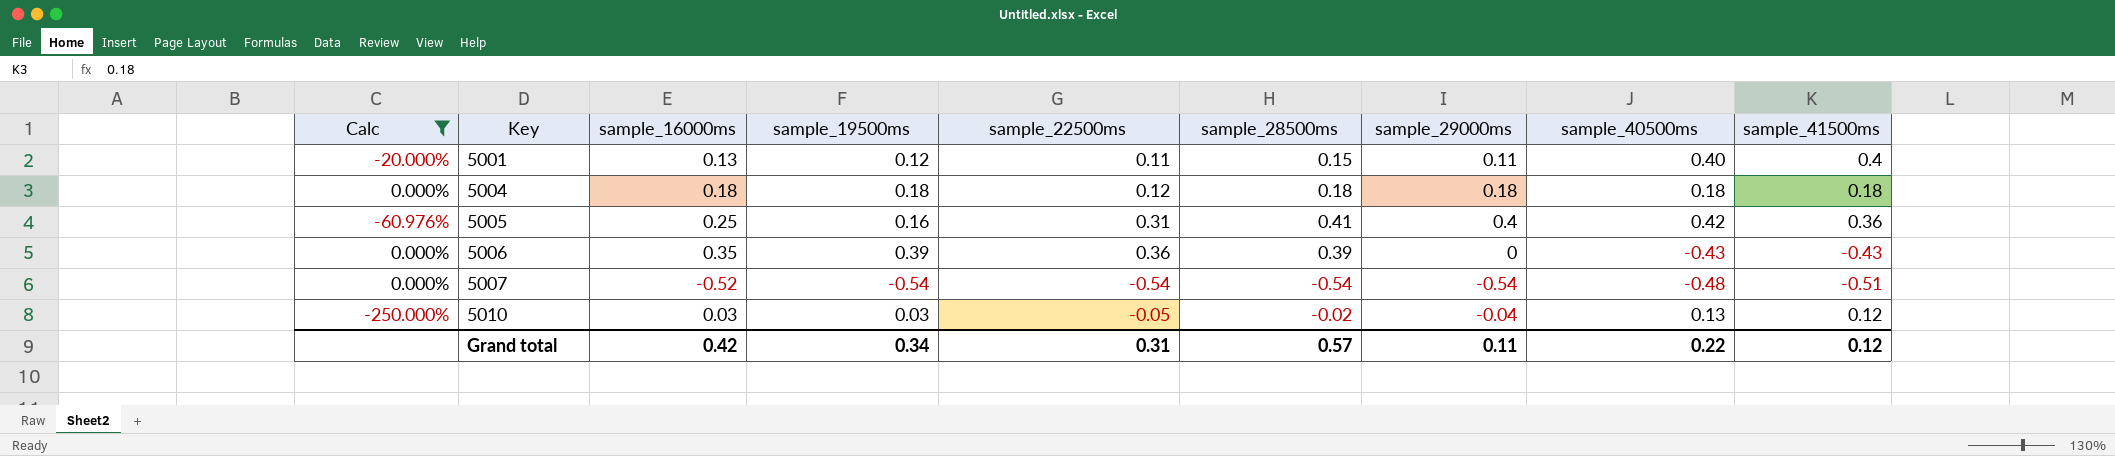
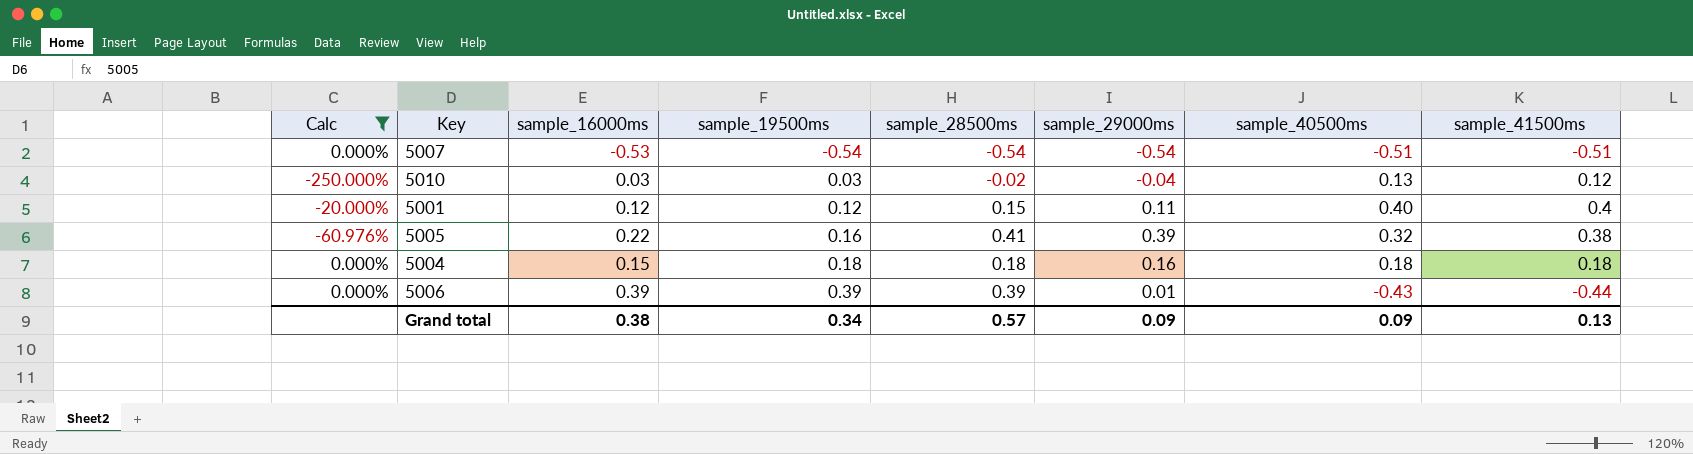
row order: Key ascending -> sample_19500ms ascending
column sample_22500ms | position: 5 -> none
5007 | sample_16000ms: -0.52 -> -0.53
5007 | sample_40500ms: -0.48 -> -0.51
5001 | sample_16000ms: 0.13 -> 0.12
5005 | sample_16000ms: 0.25 -> 0.22
5005 | sample_29000ms: 0.4 -> 0.39
5005 | sample_40500ms: 0.42 -> 0.32
5005 | sample_41500ms: 0.36 -> 0.38
5004 | sample_16000ms: 0.18 -> 0.15
5004 | sample_29000ms: 0.18 -> 0.16
5006 | sample_16000ms: 0.35 -> 0.39
5006 | sample_29000ms: 0 -> 0.01
5006 | sample_41500ms: -0.43 -> -0.44
Grand total | sample_16000ms: 0.42 -> 0.38
Grand total | sample_29000ms: 0.11 -> 0.09
Grand total | sample_40500ms: 0.22 -> 0.09
Grand total | sample_41500ms: 0.12 -> 0.13

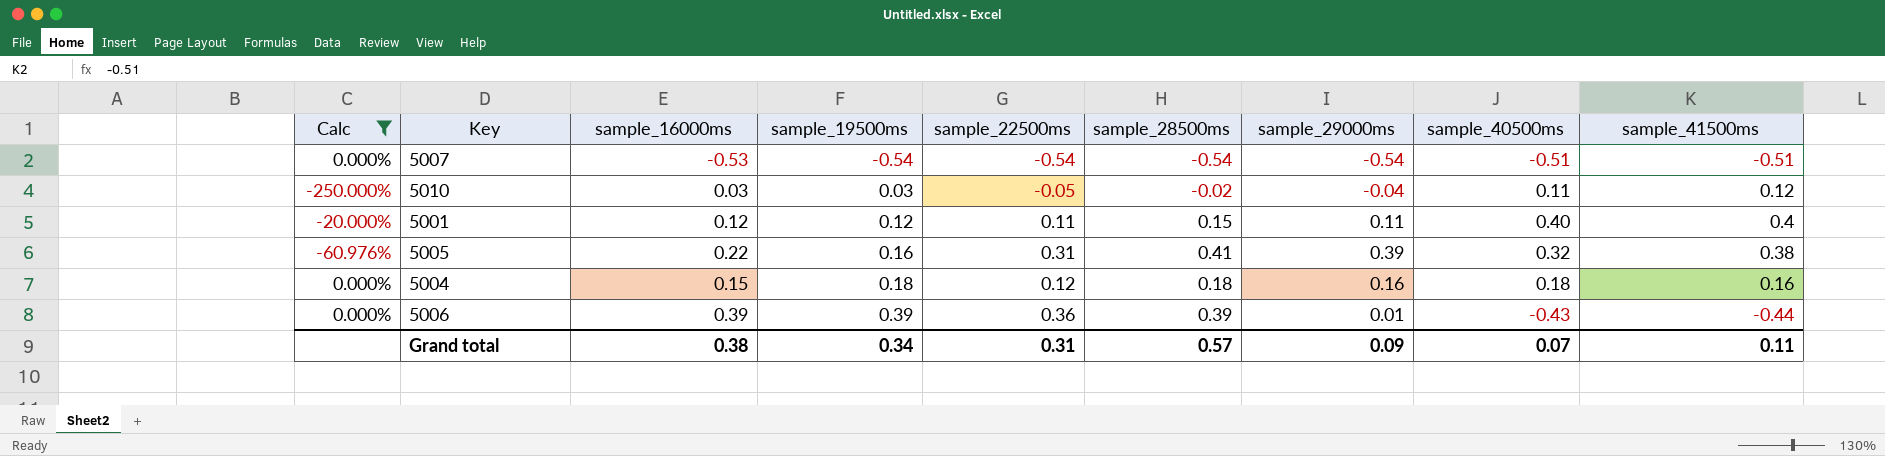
column sample_22500ms | position: none -> 5
5010 | sample_40500ms: 0.13 -> 0.11
5004 | sample_41500ms: 0.18 -> 0.16
Grand total | sample_40500ms: 0.09 -> 0.07
Grand total | sample_41500ms: 0.13 -> 0.11

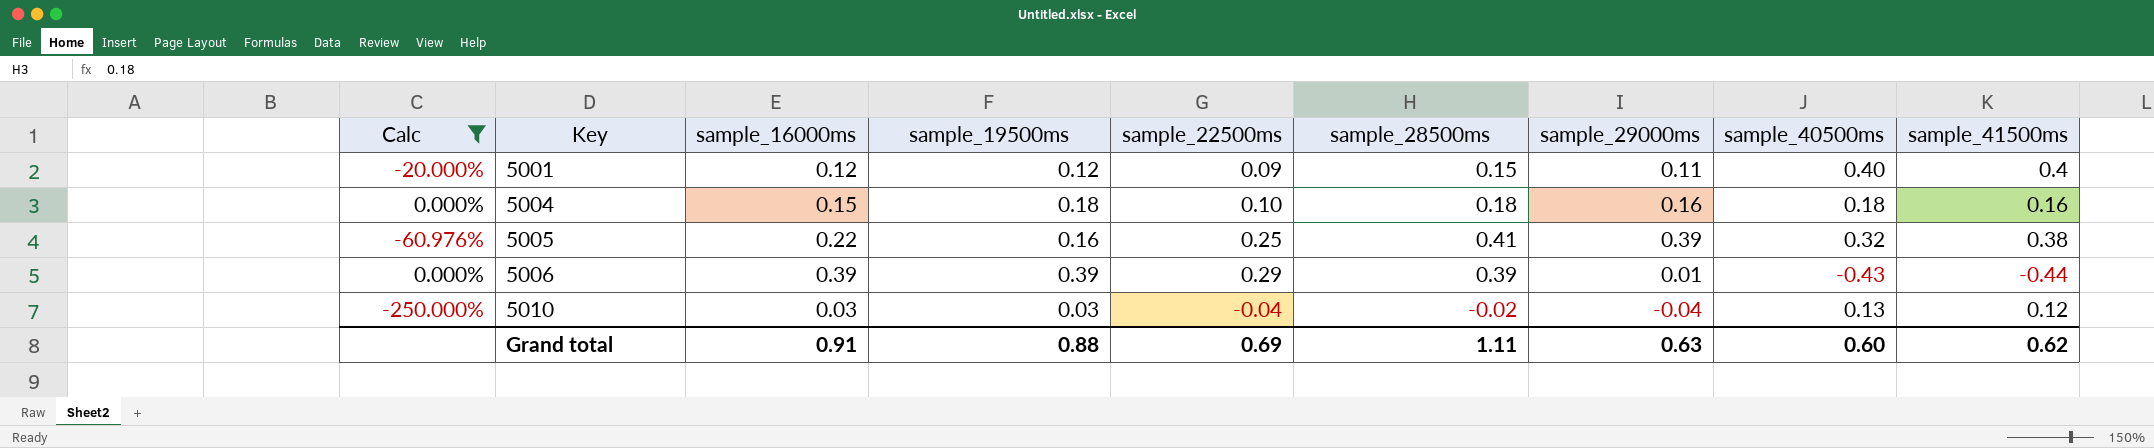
row order: sample_19500ms ascending -> Key ascending
row 5007: 0.000% | -0.53 | -0.54 | -0.54 | -0.54 | -0.54 | -0.51 | -0.51 -> none
5001 | sample_22500ms: 0.11 -> 0.09
5004 | sample_22500ms: 0.12 -> 0.10
5005 | sample_22500ms: 0.31 -> 0.25
5006 | sample_22500ms: 0.36 -> 0.29
5010 | sample_22500ms: -0.05 -> -0.04
5010 | sample_40500ms: 0.11 -> 0.13
Grand total | sample_16000ms: 0.38 -> 0.91
Grand total | sample_19500ms: 0.34 -> 0.88
Grand total | sample_22500ms: 0.31 -> 0.69
Grand total | sample_28500ms: 0.57 -> 1.11
Grand total | sample_29000ms: 0.09 -> 0.63
Grand total | sample_40500ms: 0.07 -> 0.60
Grand total | sample_41500ms: 0.11 -> 0.62

